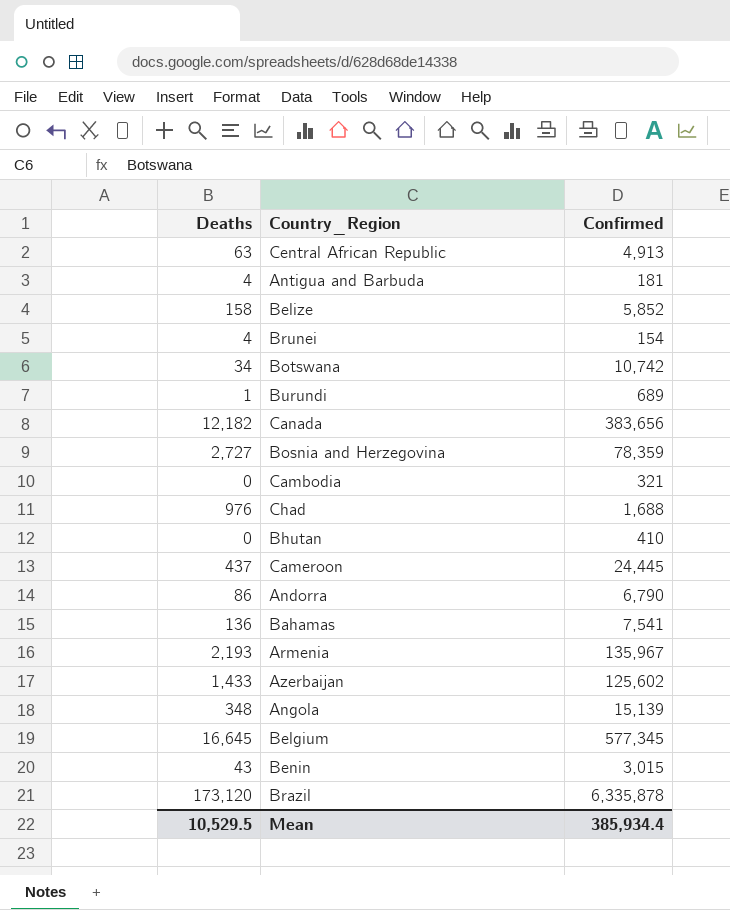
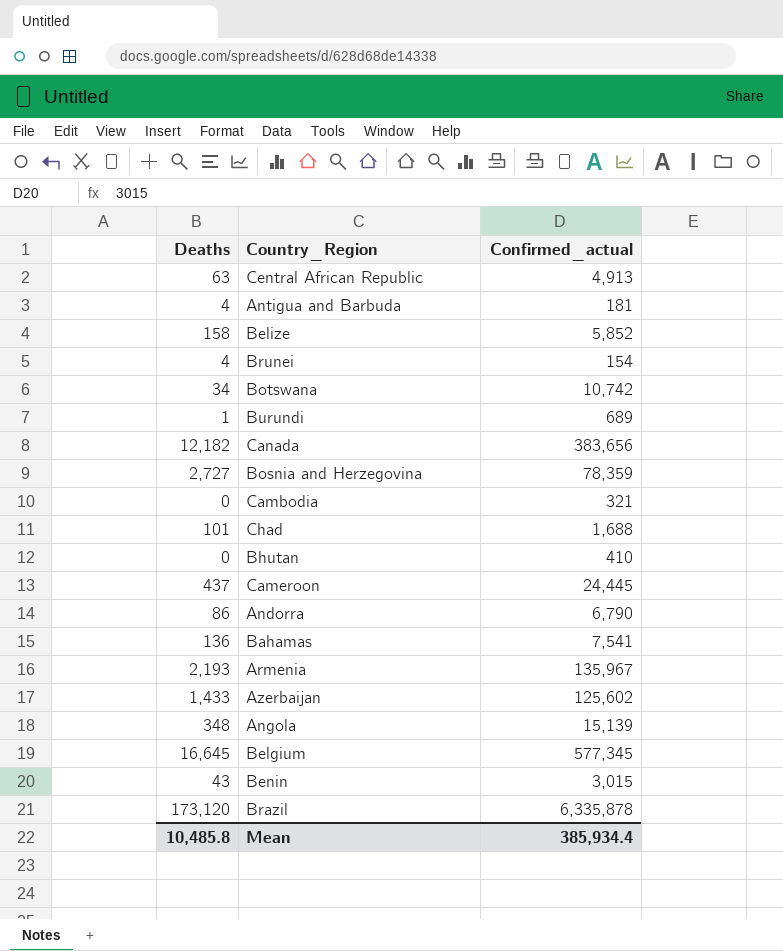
column name: Confirmed -> Confirmed_actual
Chad | Deaths: 976 -> 101
Mean | Deaths: 10,529.5 -> 10,485.8

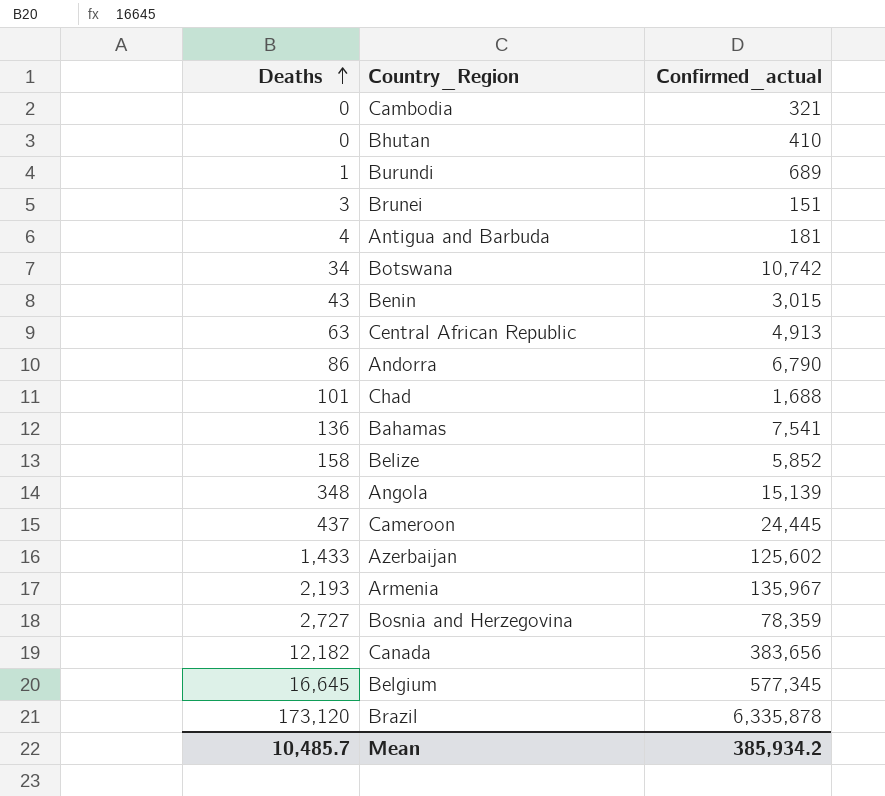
row order: none -> Deaths ascending
Brunei | Deaths: 4 -> 3
Brunei | Confirmed_actual: 154 -> 151
Mean | Deaths: 10,485.8 -> 10,485.7
Mean | Confirmed_actual: 385,934.4 -> 385,934.2

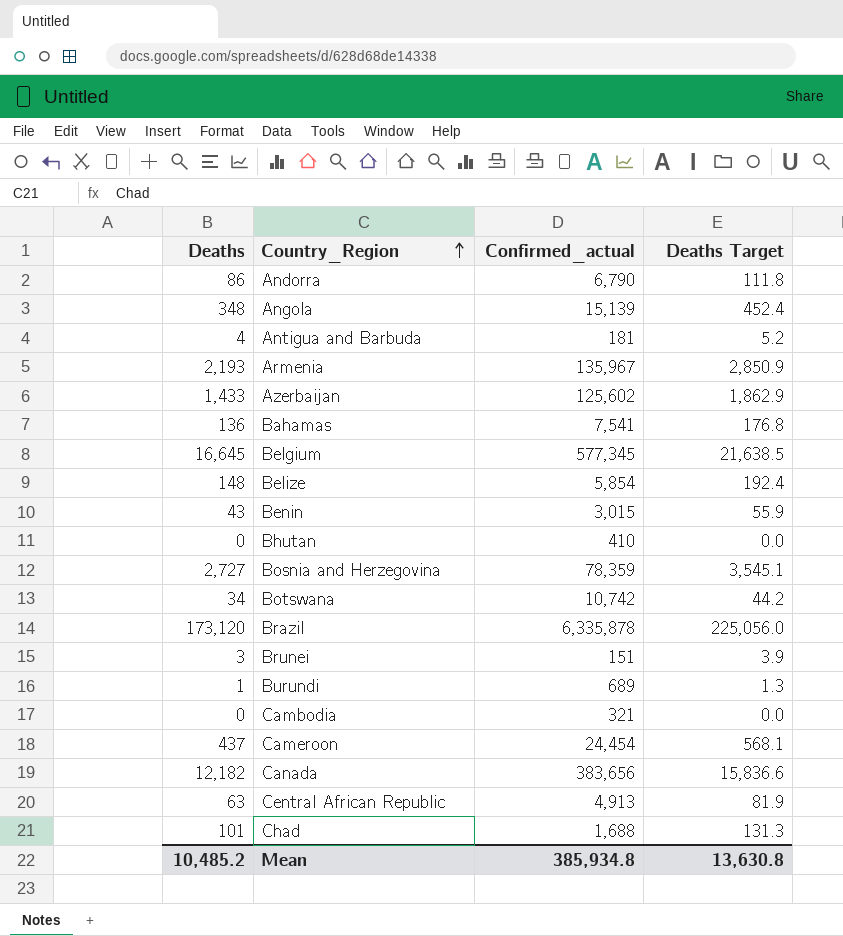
row order: Deaths ascending -> Country_Region ascending
column Deaths Target | formula: none -> [Deaths] * 1.3
Belize | Deaths: 158 -> 148
Belize | Confirmed_actual: 5,852 -> 5,854
Cameroon | Confirmed_actual: 24,445 -> 24,454
Mean | Deaths: 10,485.7 -> 10,485.2
Mean | Confirmed_actual: 385,934.2 -> 385,934.8

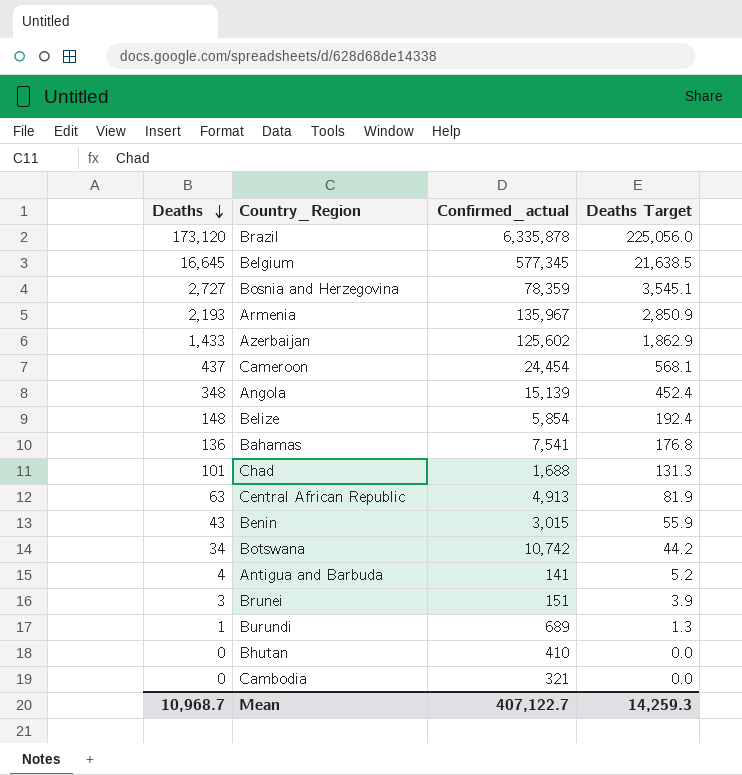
row order: Country_Region ascending -> Deaths descending
row Andorra: 86 | 6,790 | 111.8 -> none
row Canada: 12,182 | 383,656 | 15,836.6 -> none
Antigua and Barbuda | Confirmed_actual: 181 -> 141
Mean | Deaths: 10,485.2 -> 10,968.7
Mean | Confirmed_actual: 385,934.8 -> 407,122.7
Mean | Deaths Target: 13,630.8 -> 14,259.3

